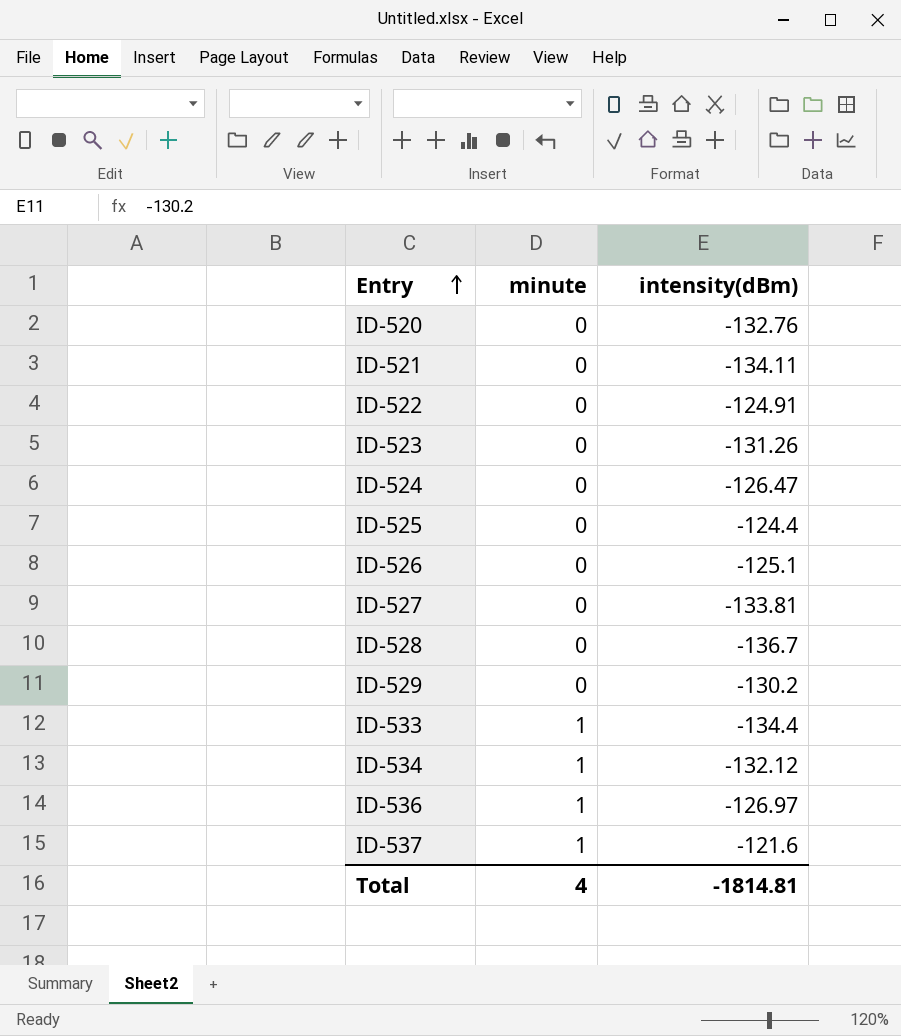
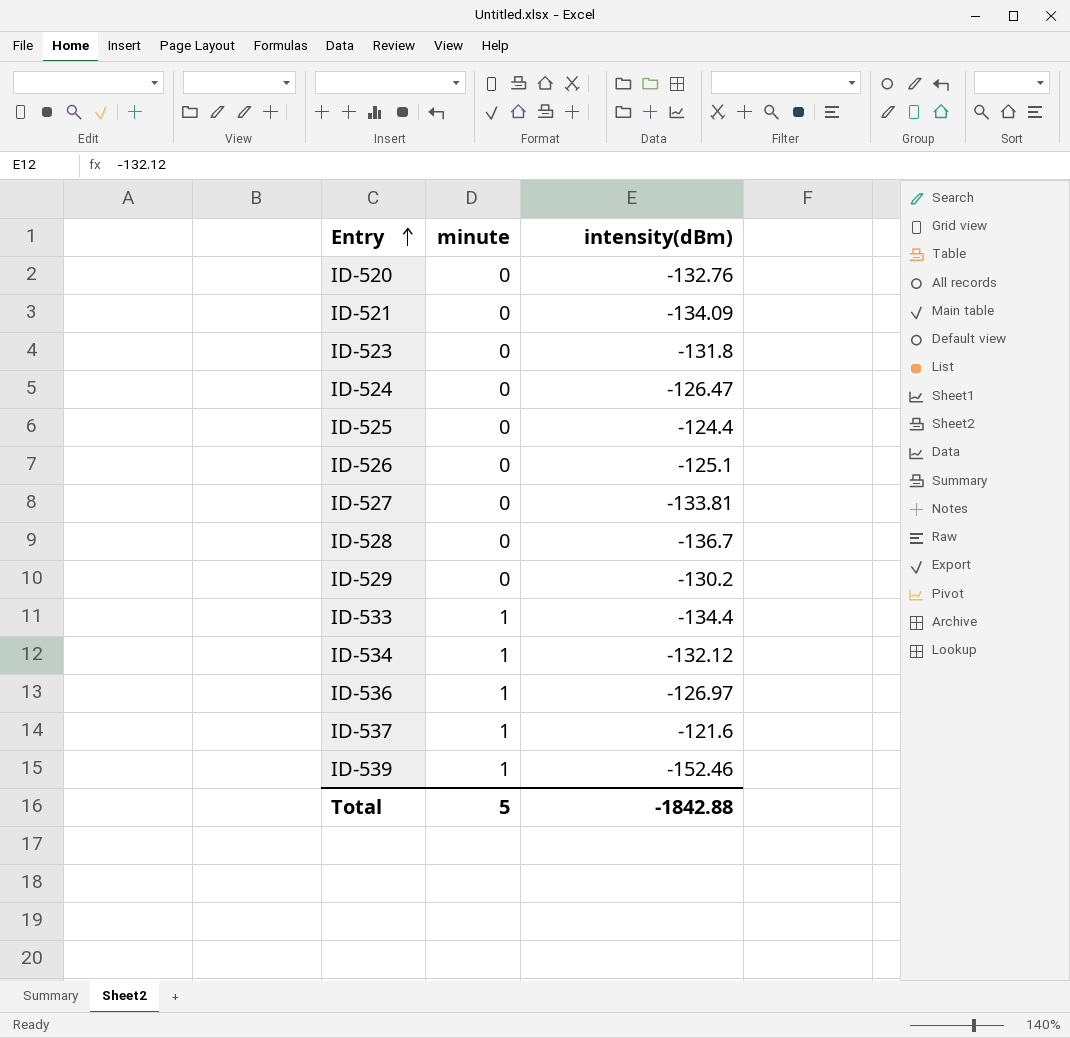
row ID-522: 0 | -124.91 -> none
ID-521 | intensity(dBm): -134.11 -> -134.09
ID-523 | intensity(dBm): -131.26 -> -131.8
row ID-539: none -> 1 | -152.46
Total | minute: 4 -> 5
Total | intensity(dBm): -1814.81 -> -1842.88

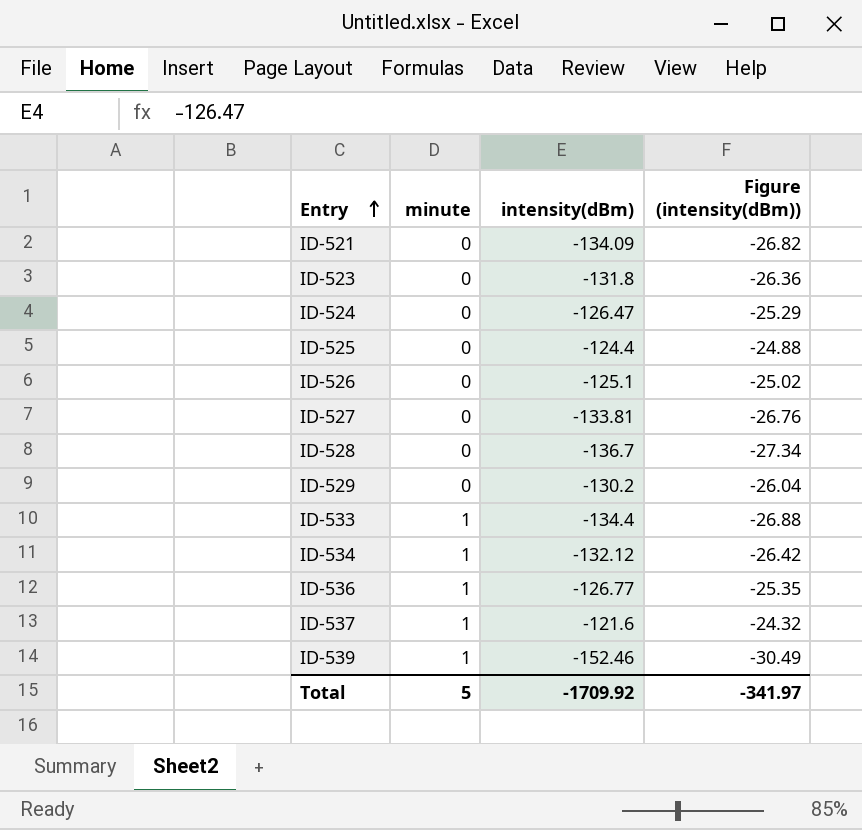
column Figure (intensity(dBm)) | formula: none -> [intensity(dBm)] * 0.2
row ID-520: 0 | -132.76 -> none
ID-536 | intensity(dBm): -126.97 -> -126.77
Total | intensity(dBm): -1842.88 -> -1709.92

